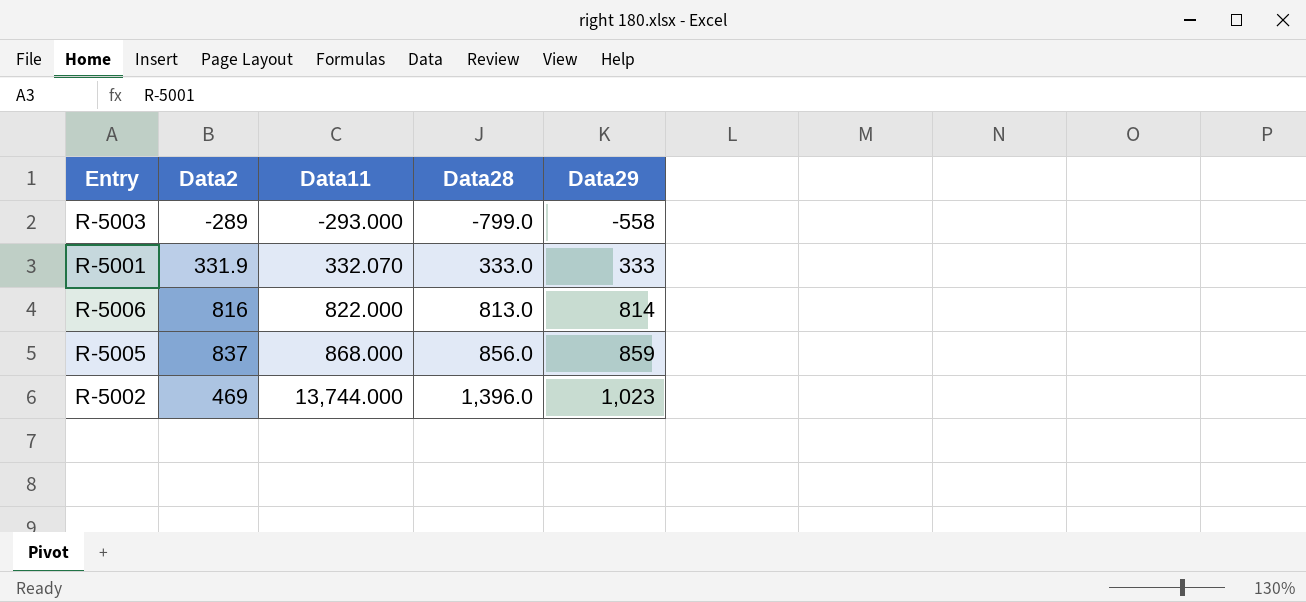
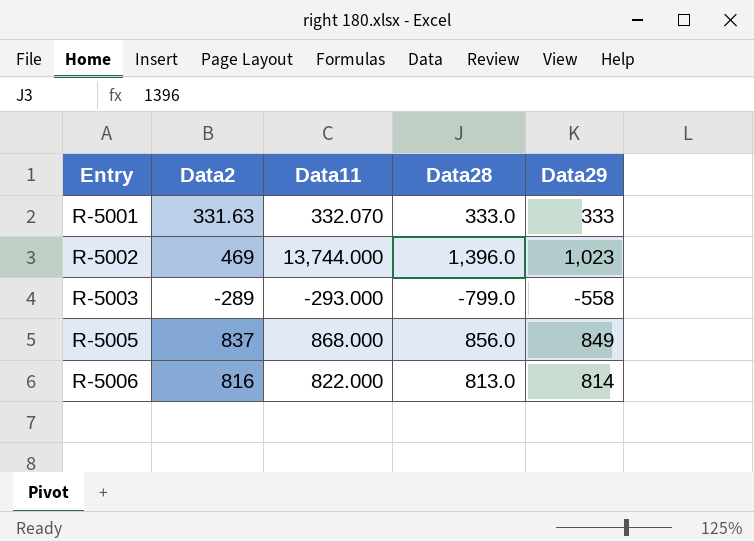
row order: Data11 ascending -> Entry ascending
R-5001 | Data2: 331.9 -> 331.63
R-5005 | Data29: 859 -> 849

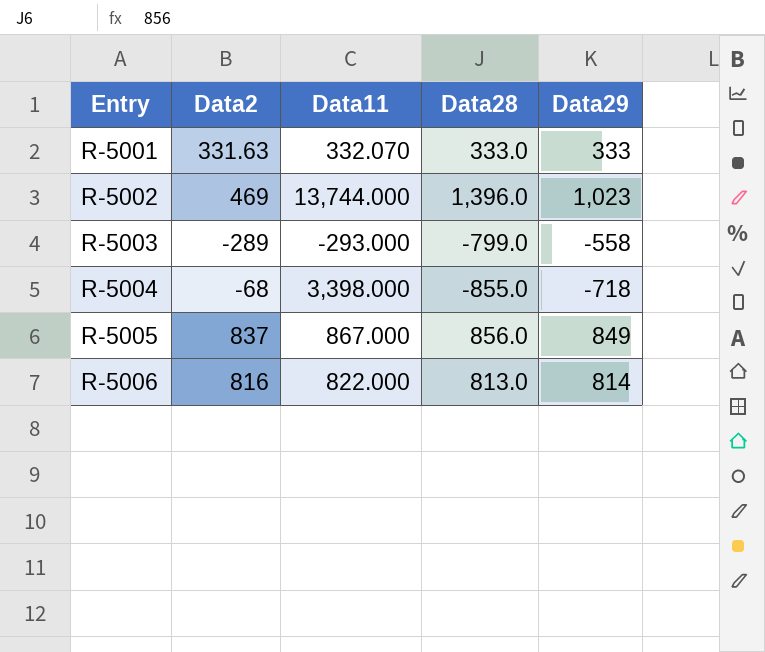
row R-5004: none -> -68 | 3,398.000 | -855.0 | -718
R-5005 | Data11: 868.000 -> 867.000

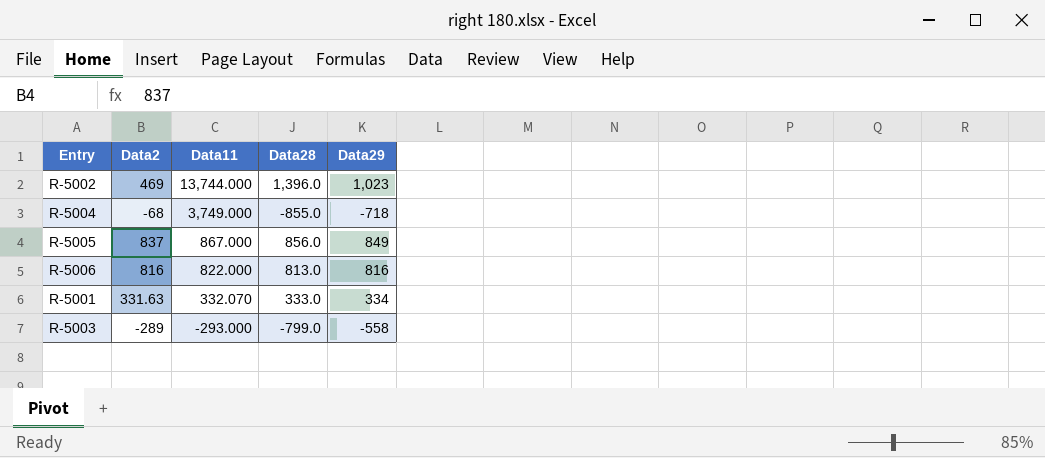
row order: Entry ascending -> Data11 descending
R-5004 | Data11: 3,398.000 -> 3,749.000
R-5006 | Data29: 814 -> 816
R-5001 | Data29: 333 -> 334

